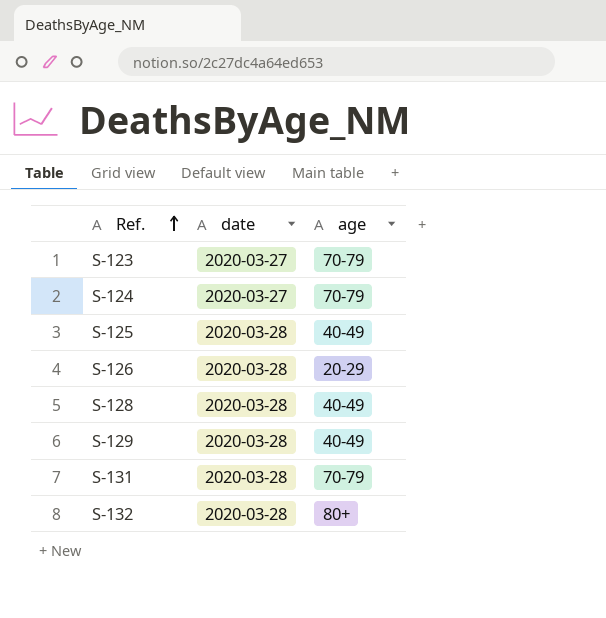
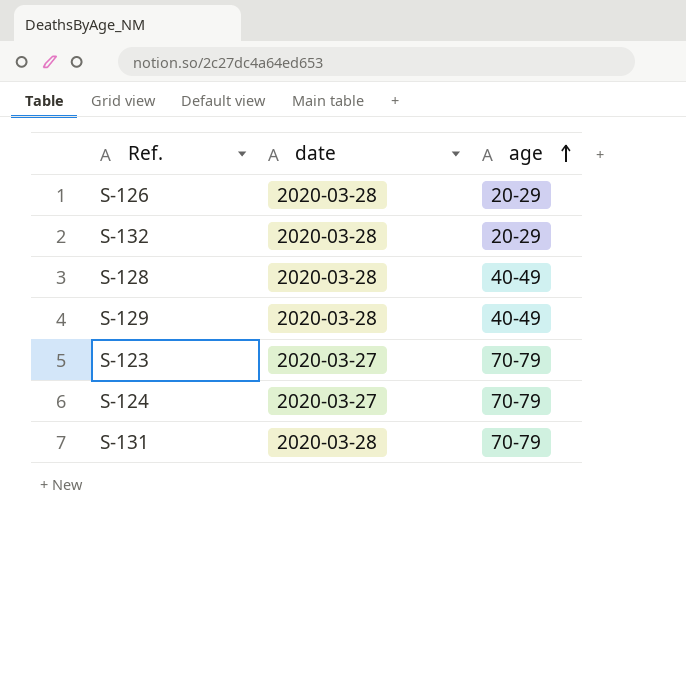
row order: Ref. ascending -> age ascending
row S-125: 2020-03-28 | 40-49 -> none
S-132 | age: 80+ -> 20-29

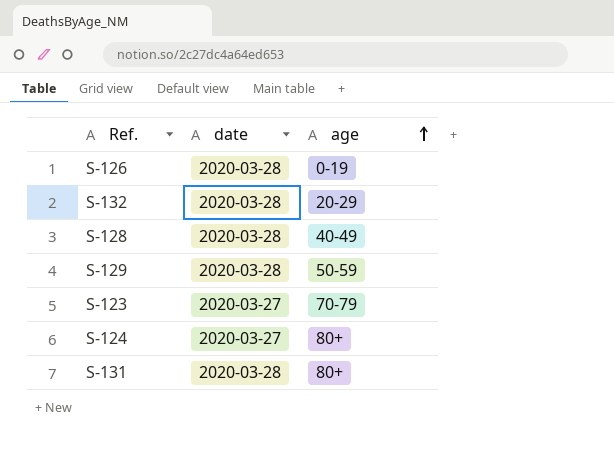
S-126 | age: 20-29 -> 0-19
S-129 | age: 40-49 -> 50-59
S-124 | age: 70-79 -> 80+
S-131 | age: 70-79 -> 80+

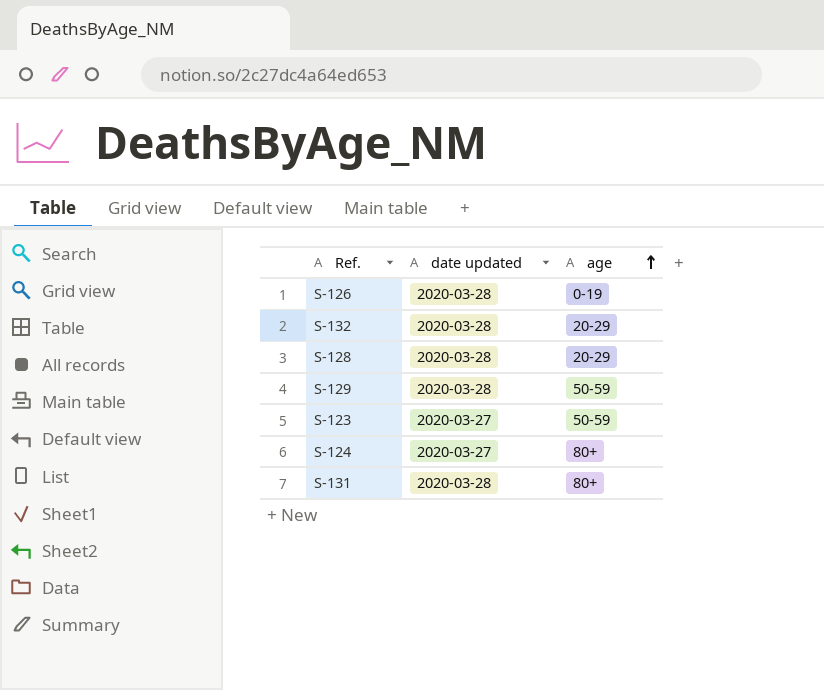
column name: date -> date updated
S-128 | age: 40-49 -> 20-29
S-123 | age: 70-79 -> 50-59

